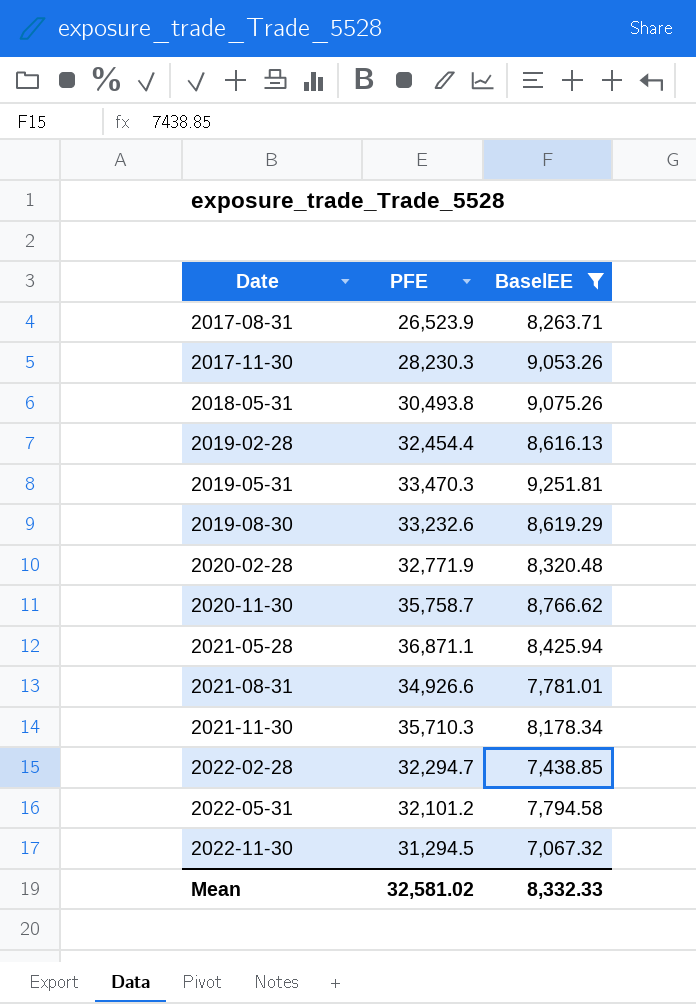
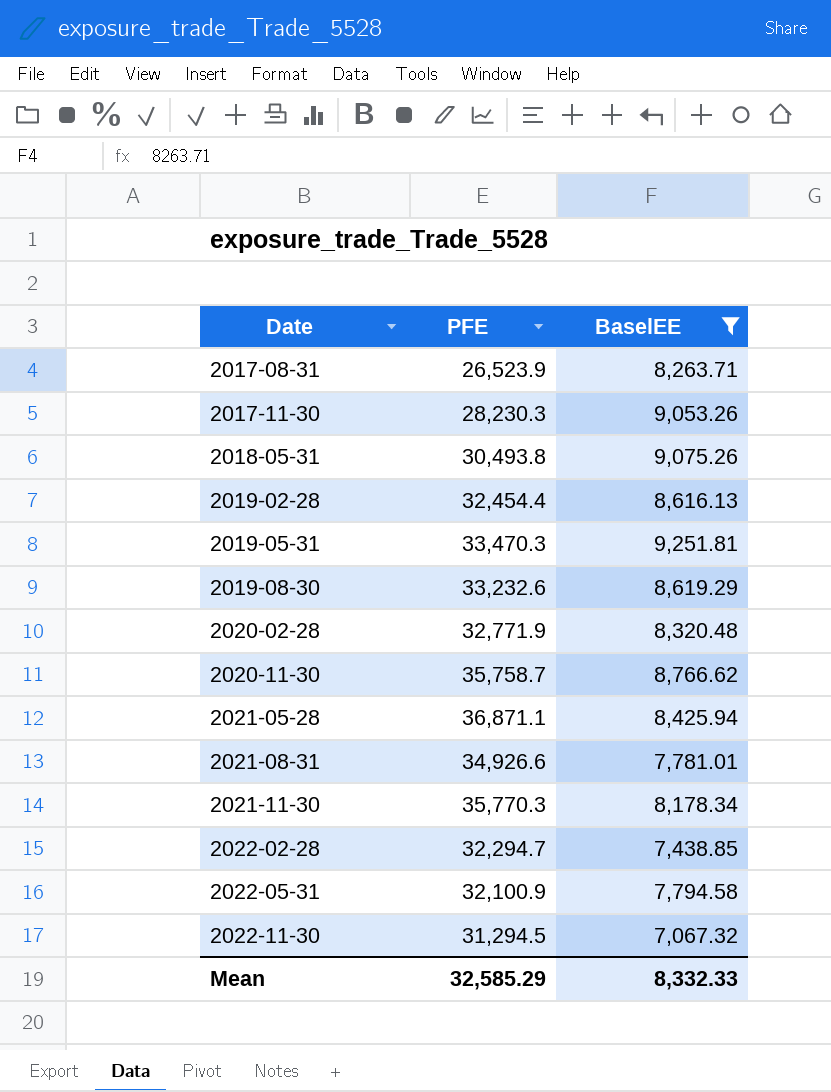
2021-11-30 | PFE: 35,710.3 -> 35,770.3
2022-05-31 | PFE: 32,101.2 -> 32,100.9
Mean | PFE: 32,581.02 -> 32,585.29

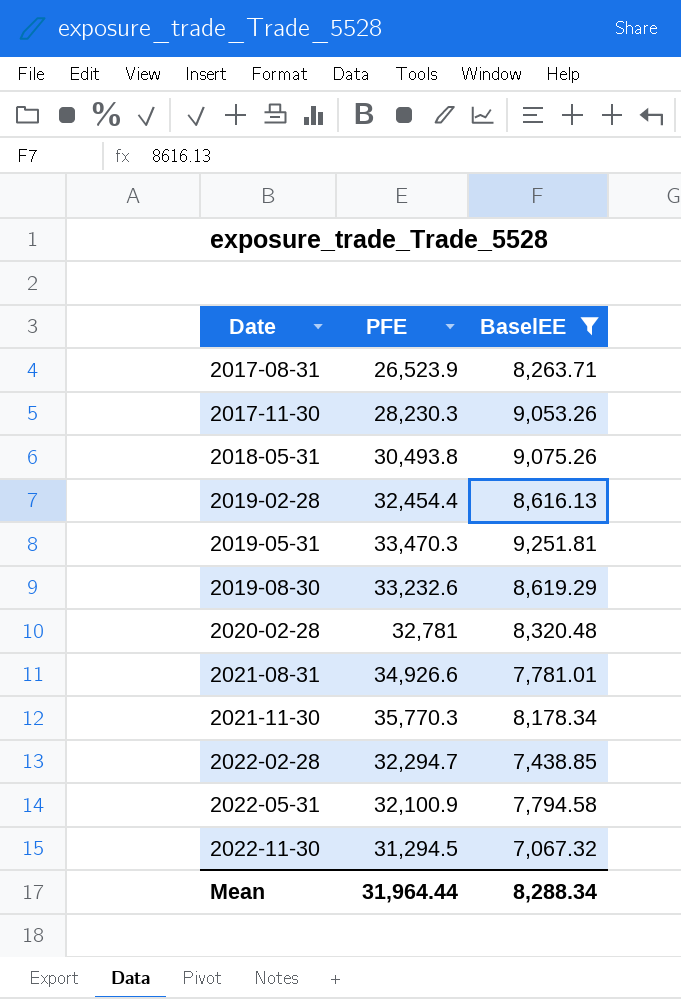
row 2020-11-30: 35,758.7 | 8,766.62 -> none
row 2021-05-28: 36,871.1 | 8,425.94 -> none
2020-02-28 | PFE: 32,771.9 -> 32,781
Mean | PFE: 32,585.29 -> 31,964.44
Mean | BaselEE: 8,332.33 -> 8,288.34

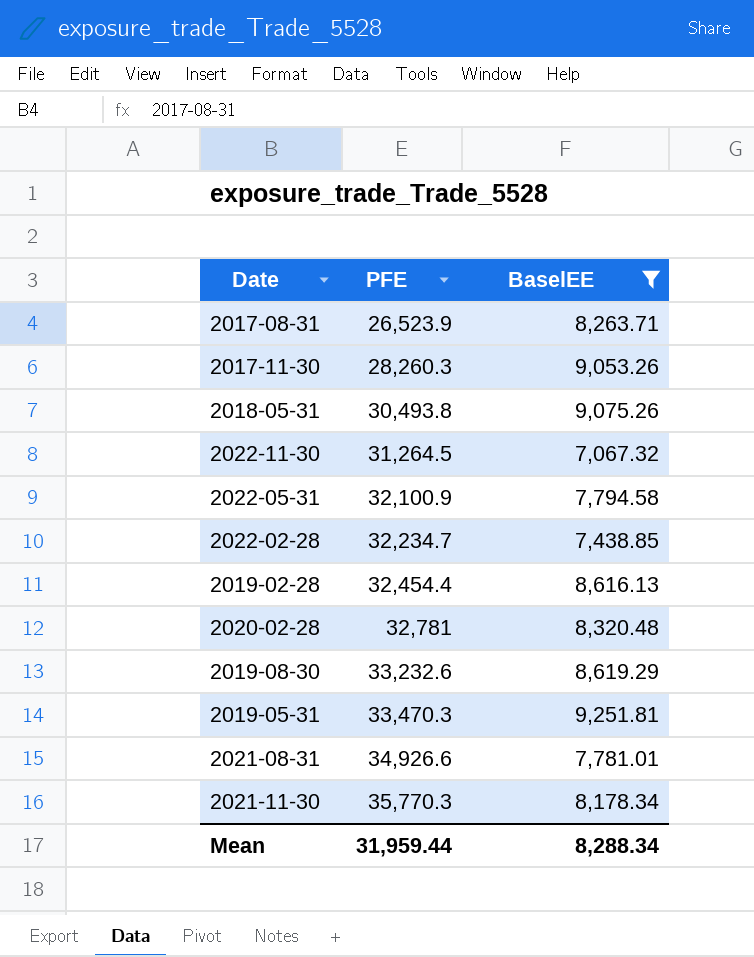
row order: Date ascending -> PFE ascending
2017-11-30 | PFE: 28,230.3 -> 28,260.3
2022-11-30 | PFE: 31,294.5 -> 31,264.5
2022-02-28 | PFE: 32,294.7 -> 32,234.7
Mean | PFE: 31,964.44 -> 31,959.44

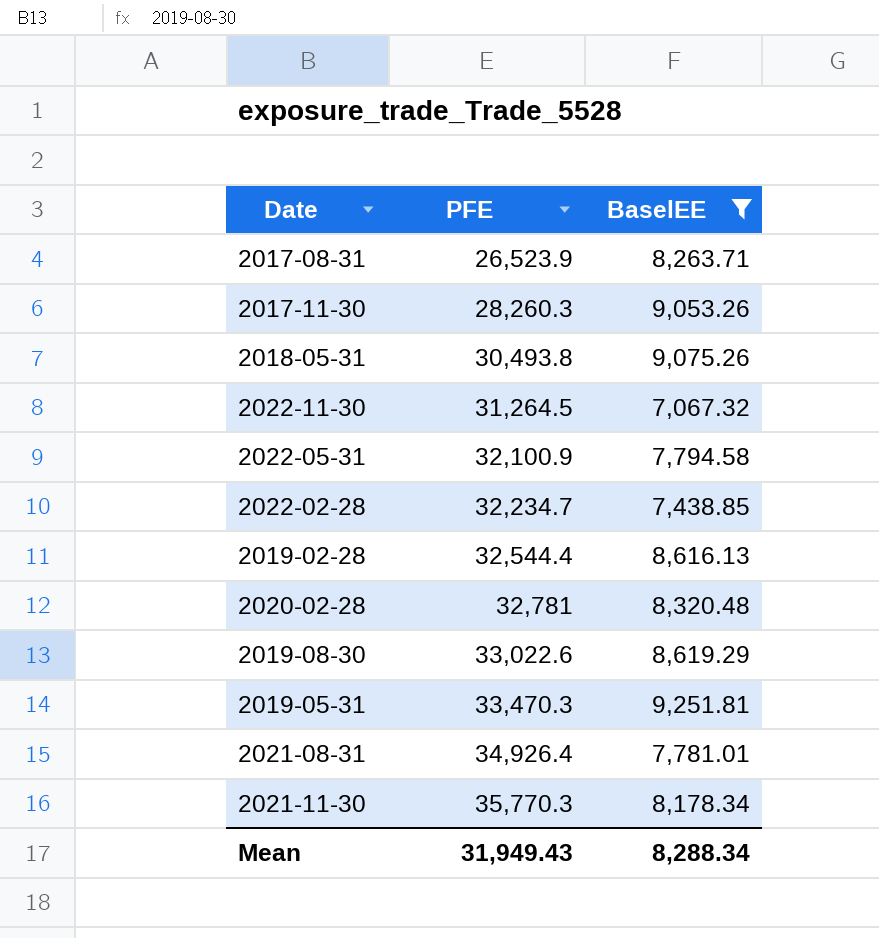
2019-02-28 | PFE: 32,454.4 -> 32,544.4
2019-08-30 | PFE: 33,232.6 -> 33,022.6
2021-08-31 | PFE: 34,926.6 -> 34,926.4
Mean | PFE: 31,959.44 -> 31,949.43

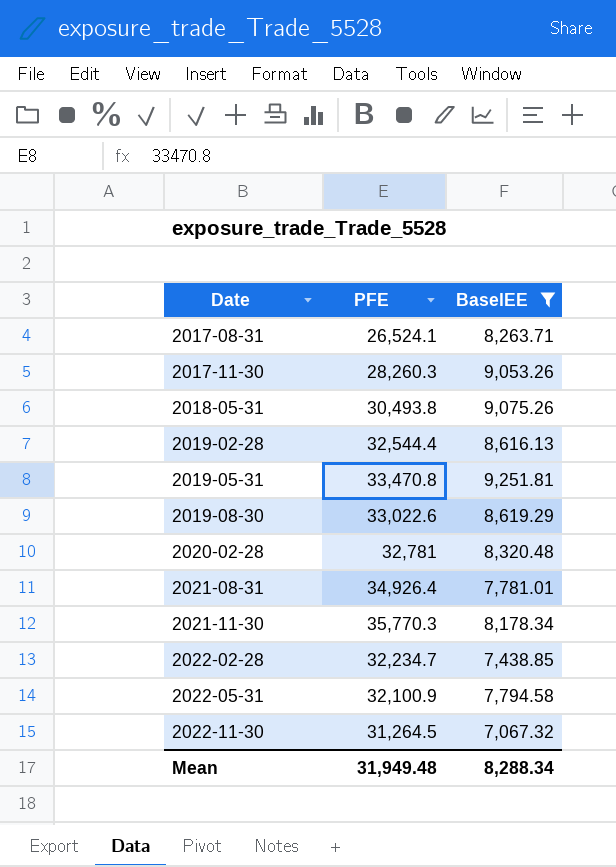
row order: PFE ascending -> Date ascending
2017-08-31 | PFE: 26,523.9 -> 26,524.1
2019-05-31 | PFE: 33,470.3 -> 33,470.8
Mean | PFE: 31,949.43 -> 31,949.48

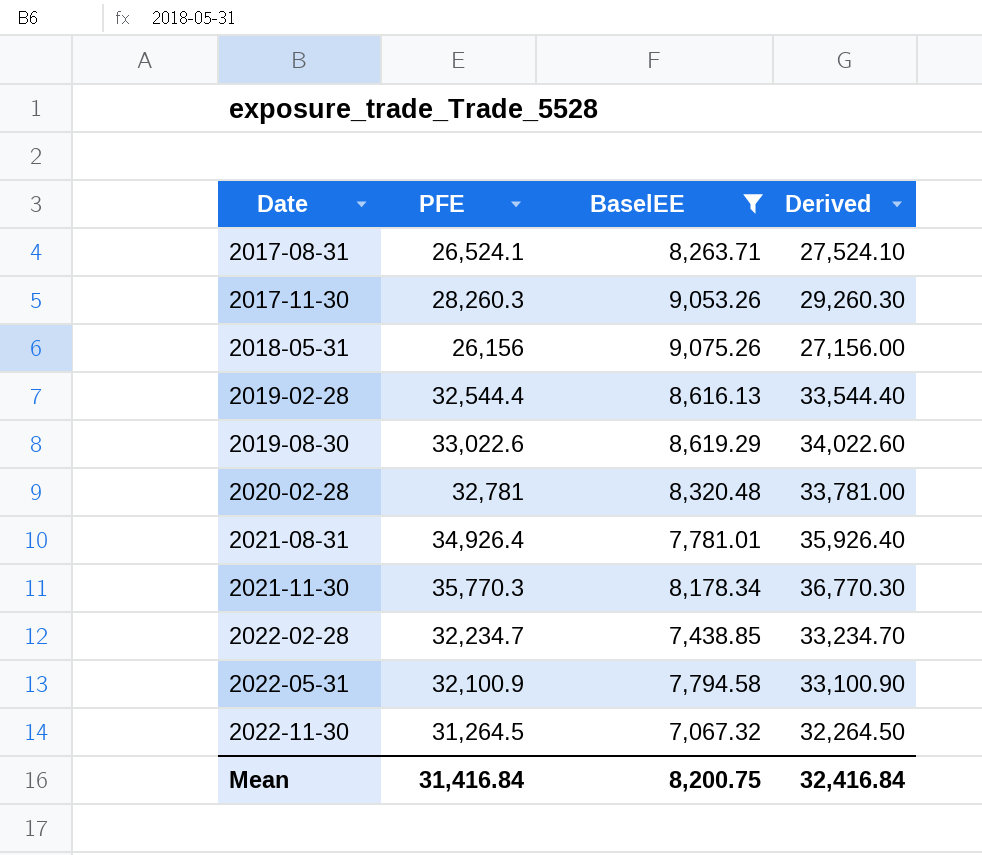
column Derived | formula: none -> [PFE] + 1000
row 2019-05-31: 33,470.8 | 9,251.81 -> none
2018-05-31 | PFE: 30,493.8 -> 26,156
Mean | PFE: 31,949.48 -> 31,416.84
Mean | BaselEE: 8,288.34 -> 8,200.75

